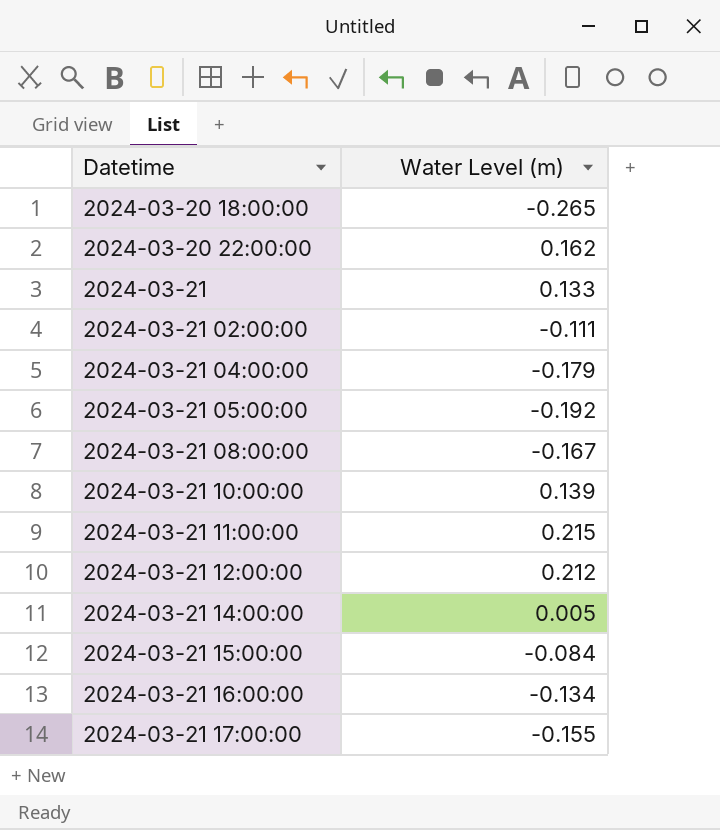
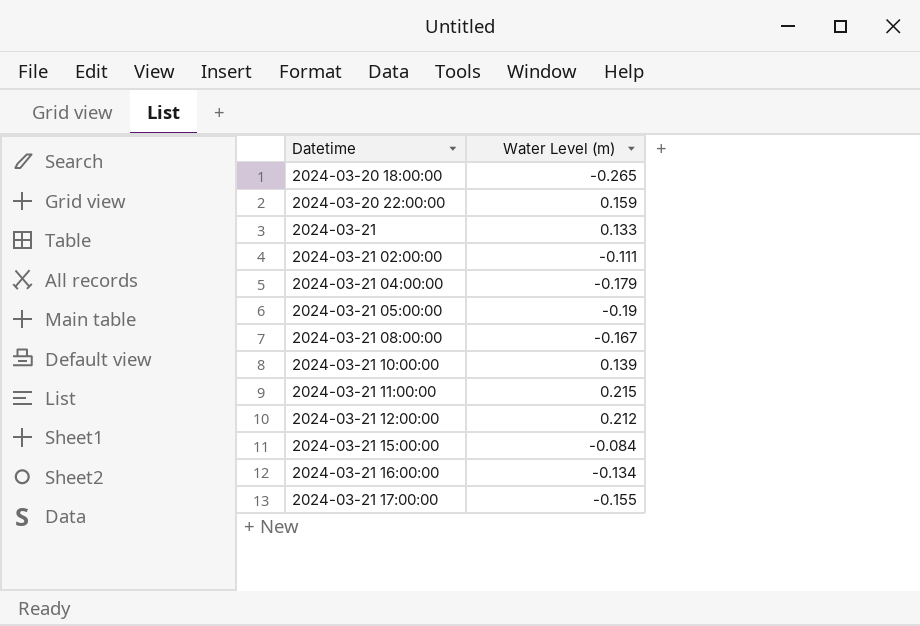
row 2024-03-21 14:00:00: 0.005 -> none
2024-03-20 22:00:00 | Water Level (m): 0.162 -> 0.159
2024-03-21 05:00:00 | Water Level (m): -0.192 -> -0.19

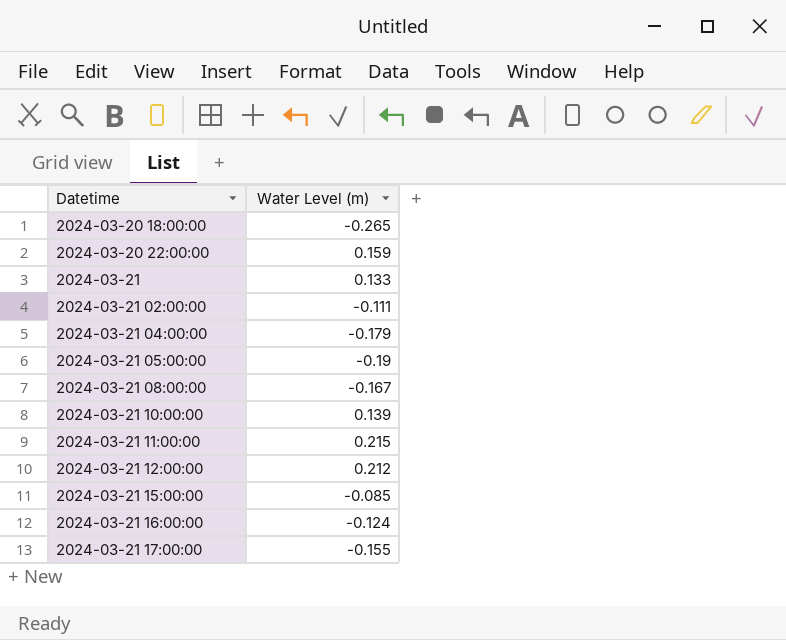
2024-03-21 15:00:00 | Water Level (m): -0.084 -> -0.085
2024-03-21 16:00:00 | Water Level (m): -0.134 -> -0.124

